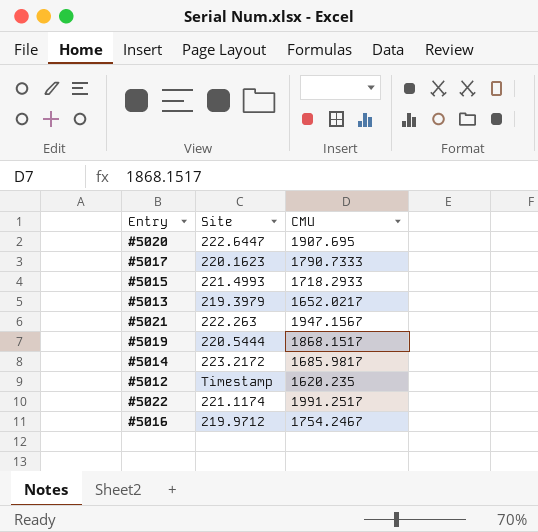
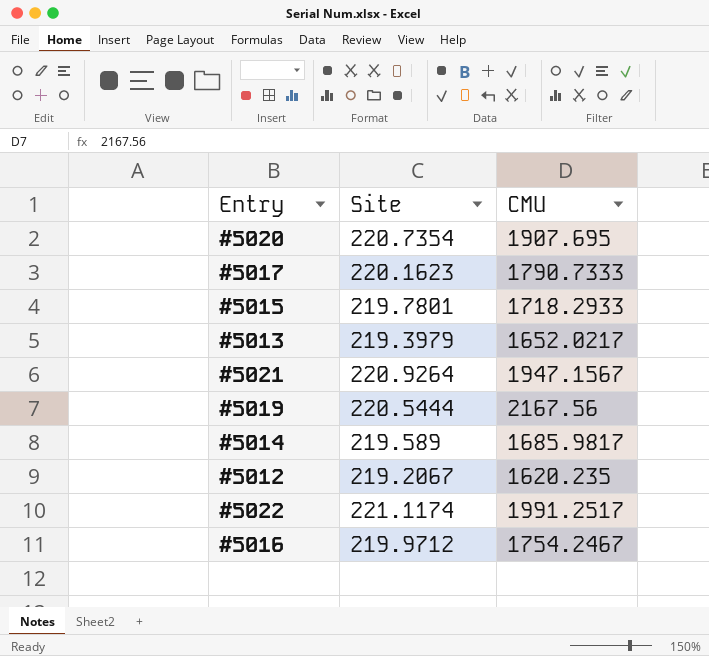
#5020 | Site: 222.6447 -> 220.7354
#5015 | Site: 221.4993 -> 219.7801
#5021 | Site: 222.263 -> 220.9264
#5019 | CMU: 1868.1517 -> 2167.56
#5014 | Site: 223.2172 -> 219.589
#5012 | Site: Timestamp -> 219.2067

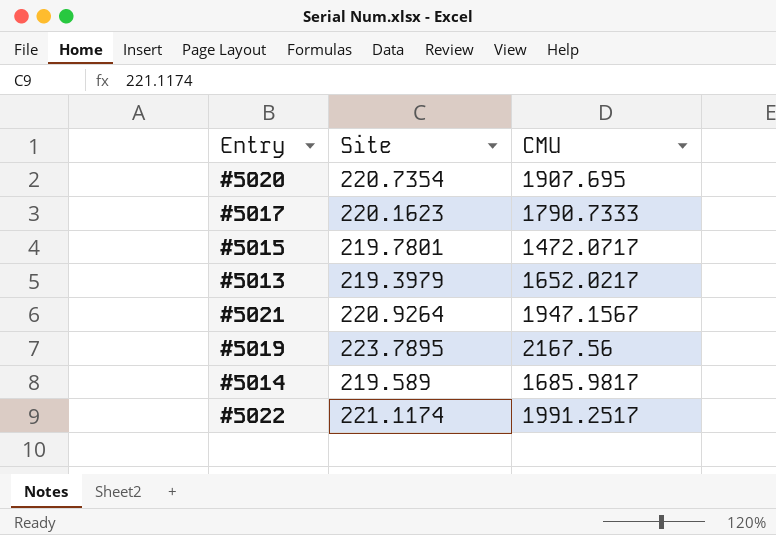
row #5012: 219.2067 | 1620.235 -> none
row #5016: 219.9712 | 1754.2467 -> none
#5015 | CMU: 1718.2933 -> 1472.0717
#5019 | Site: 220.5444 -> 223.7895

